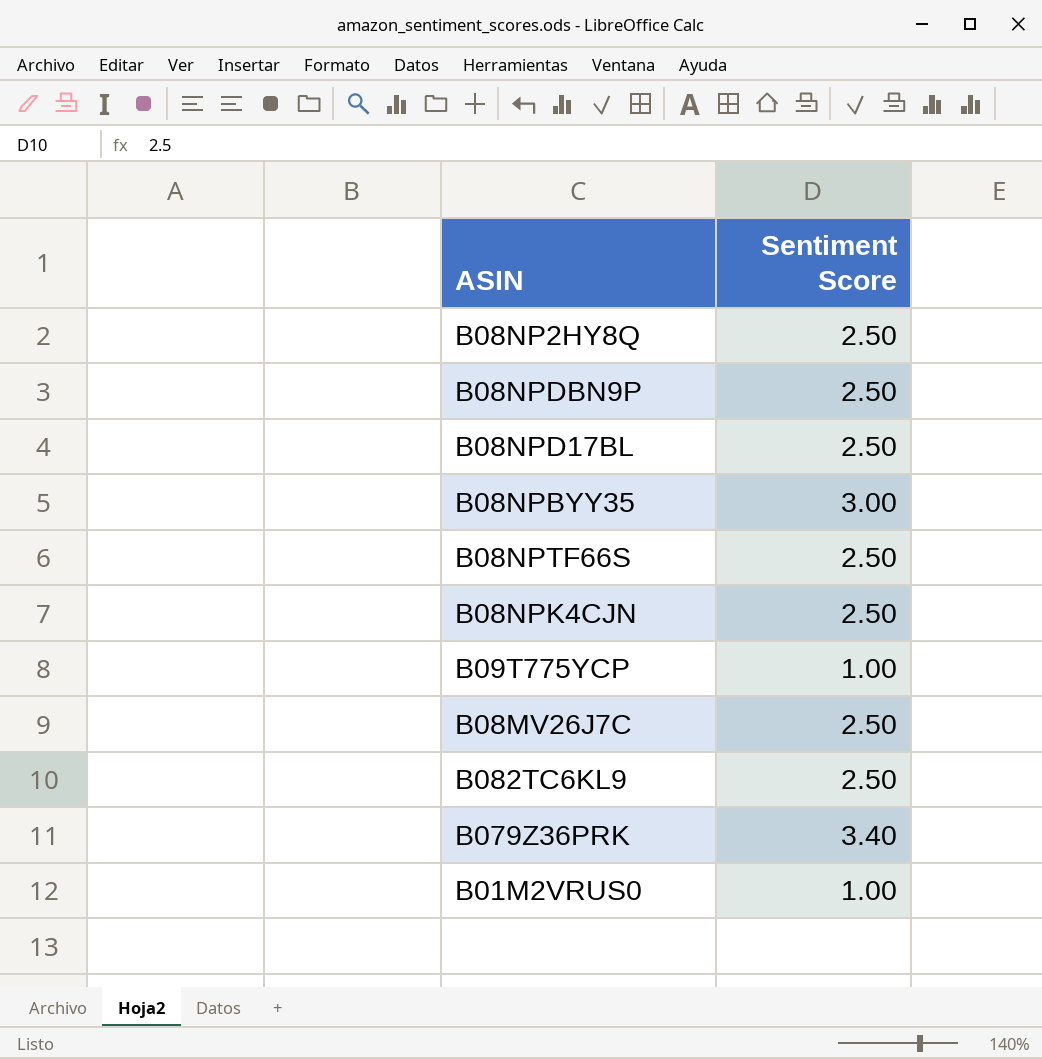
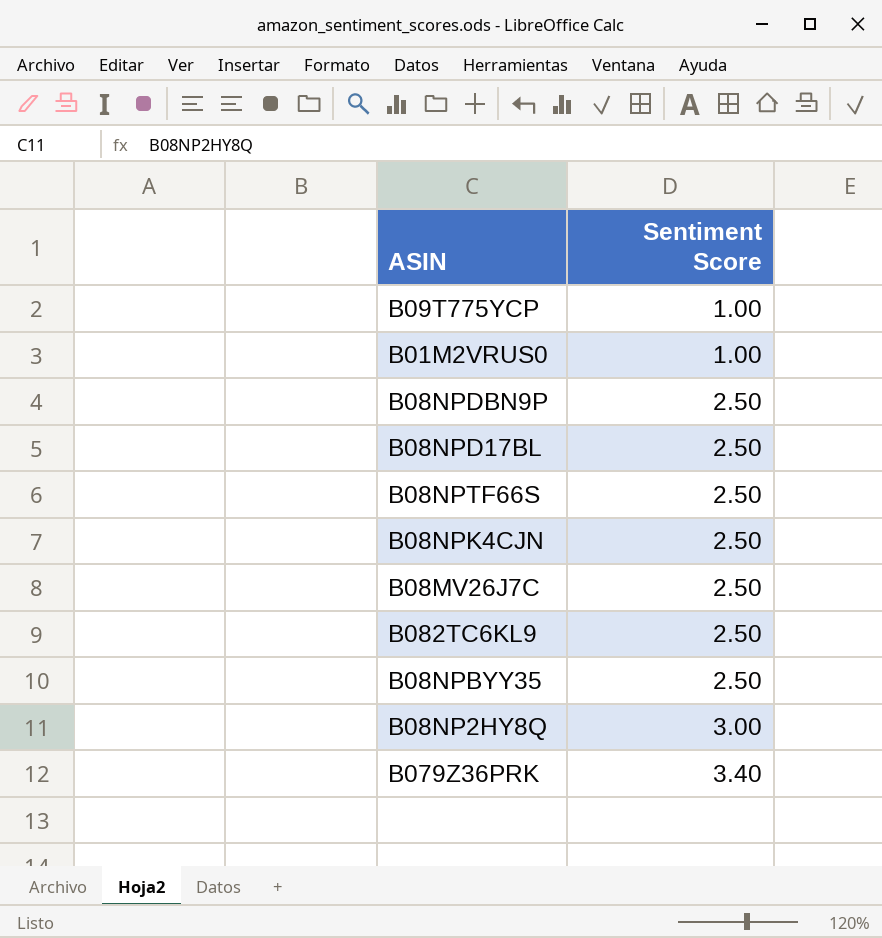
row order: none -> Sentiment Score ascending
B08NPBYY35 | Sentiment Score: 3.00 -> 2.50
B08NP2HY8Q | Sentiment Score: 2.50 -> 3.00

